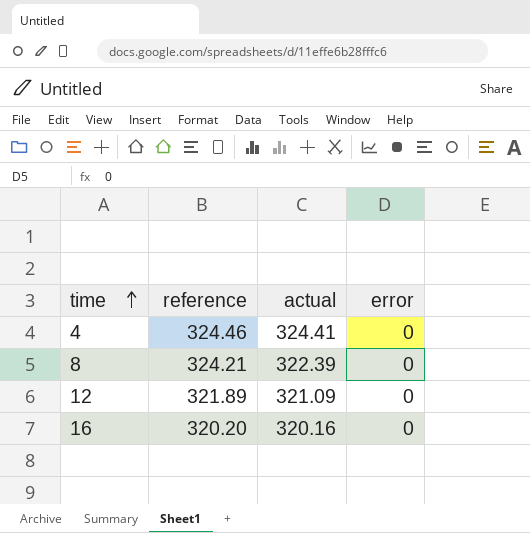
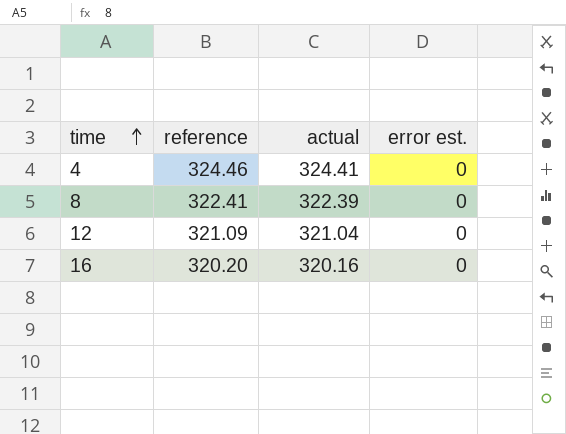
column name: error -> error est.
8 | reference: 324.21 -> 322.41
12 | reference: 321.89 -> 321.09
12 | actual: 321.09 -> 321.04

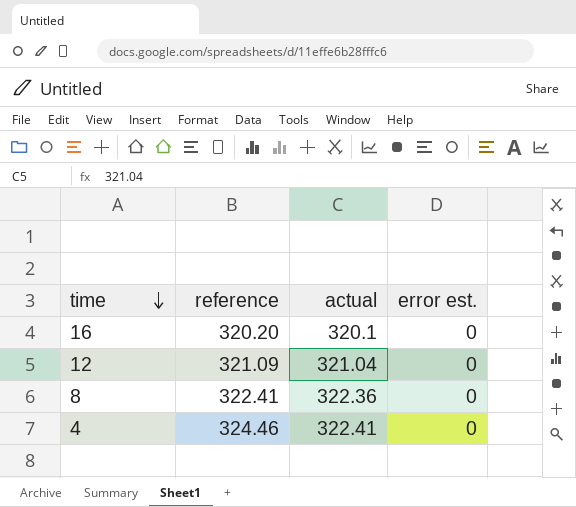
row order: time ascending -> time descending
16 | actual: 320.16 -> 320.1
8 | actual: 322.39 -> 322.36
4 | actual: 324.41 -> 322.41

